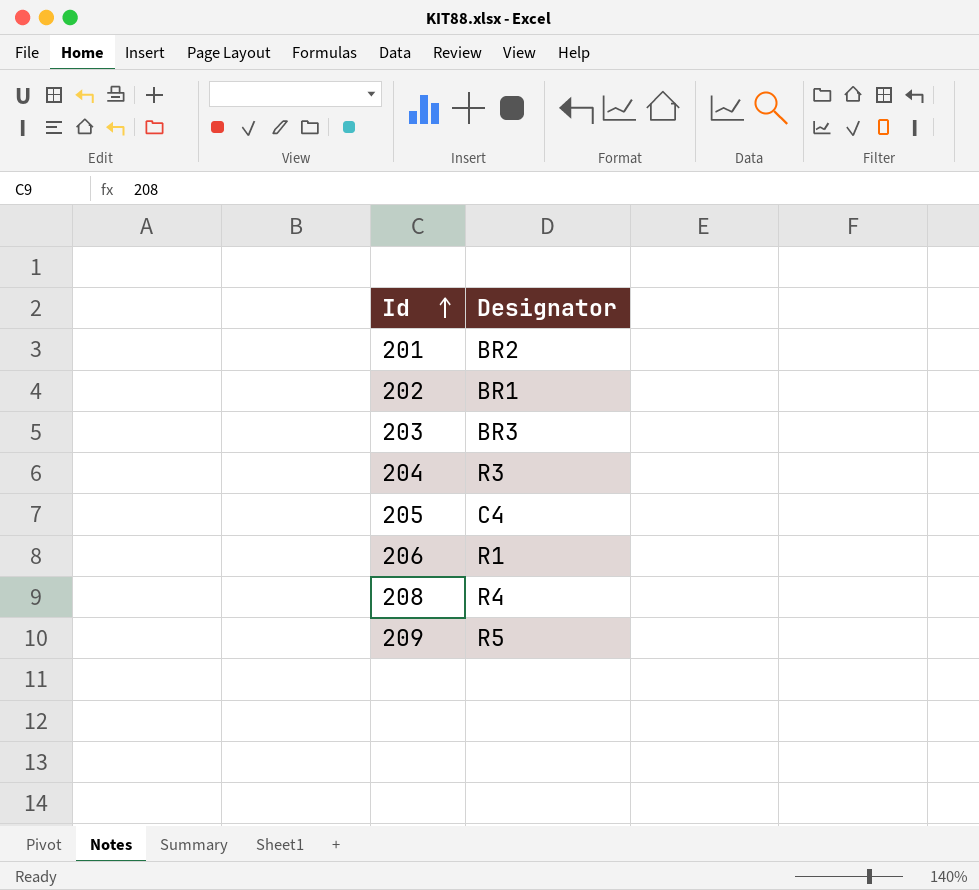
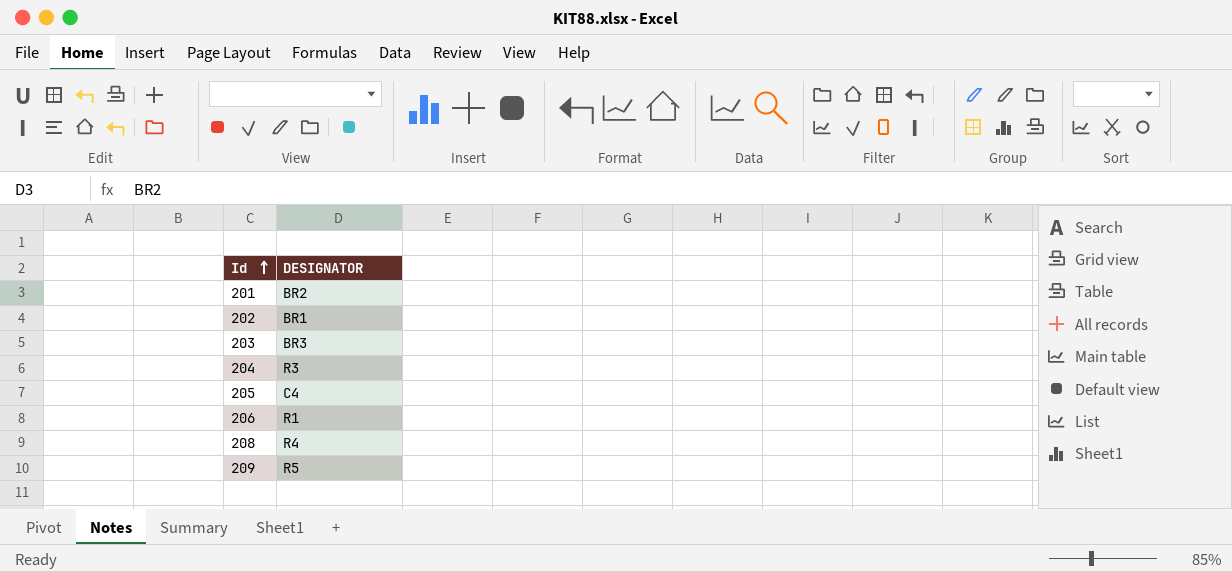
column name: Designator -> DESIGNATOR

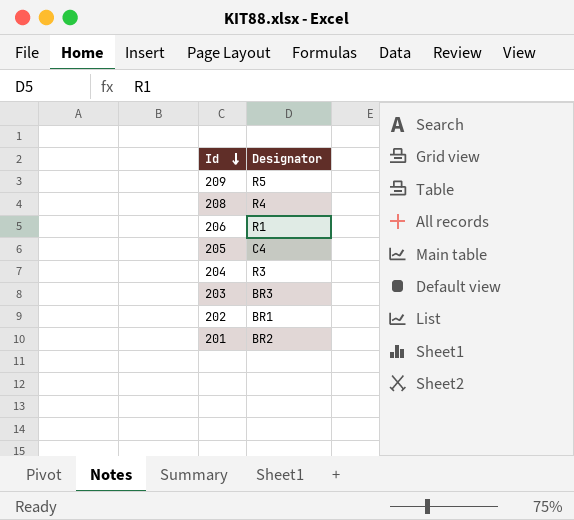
row order: Id ascending -> Id descending
column name: DESIGNATOR -> Designator

